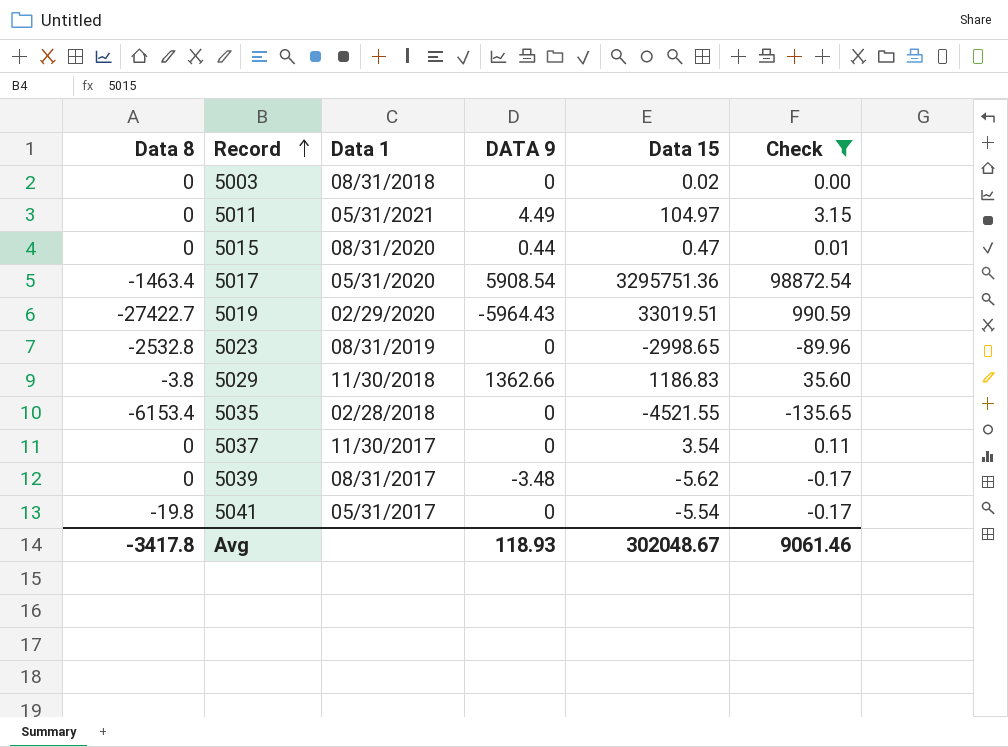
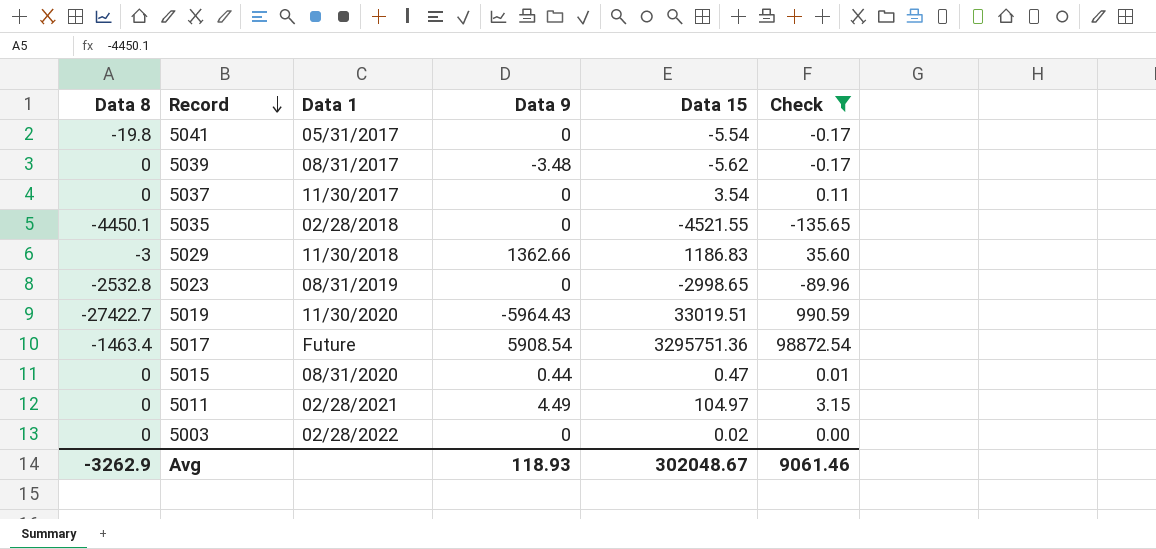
row order: Record ascending -> Record descending
column name: DATA 9 -> Data 9
5035 | Data 8: -6153.4 -> -4450.1
5029 | Data 8: -3.8 -> -3
5019 | Data 1: 02/29/2020 -> 11/30/2020
5017 | Data 1: 05/31/2020 -> Future
5011 | Data 1: 05/31/2021 -> 02/28/2021
5003 | Data 1: 08/31/2018 -> 02/28/2022
Avg | Data 8: -3417.8 -> -3262.9

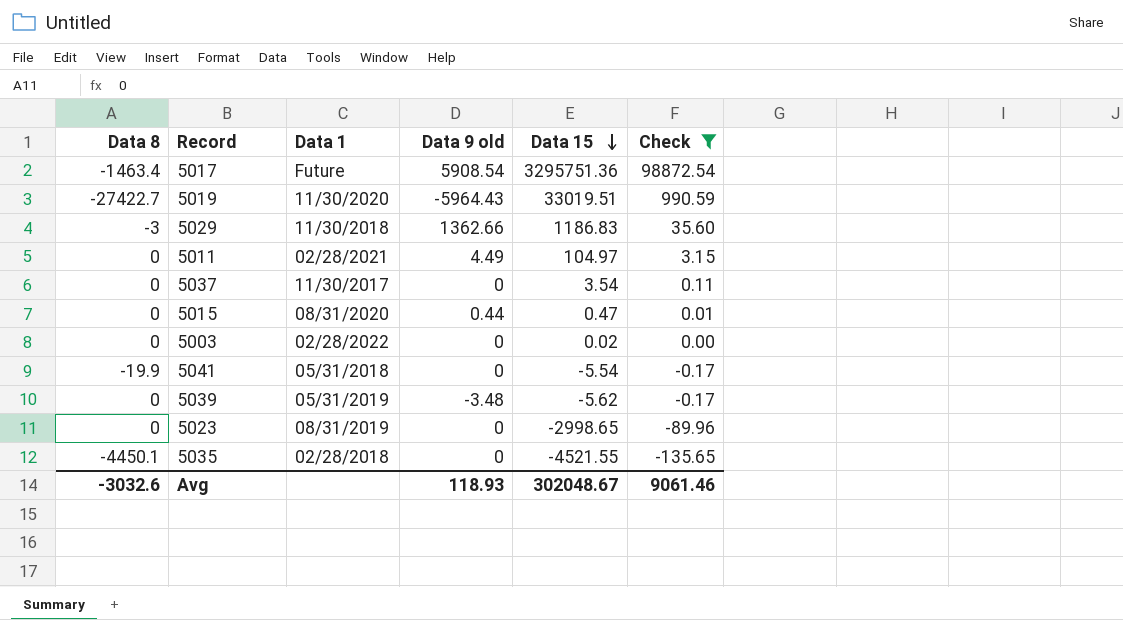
row order: Record descending -> Data 15 descending
column name: Data 9 -> Data 9 old
5041 | Data 8: -19.8 -> -19.9
5041 | Data 1: 05/31/2017 -> 05/31/2018
5039 | Data 1: 08/31/2017 -> 05/31/2019
5023 | Data 8: -2532.8 -> 0
Avg | Data 8: -3262.9 -> -3032.6

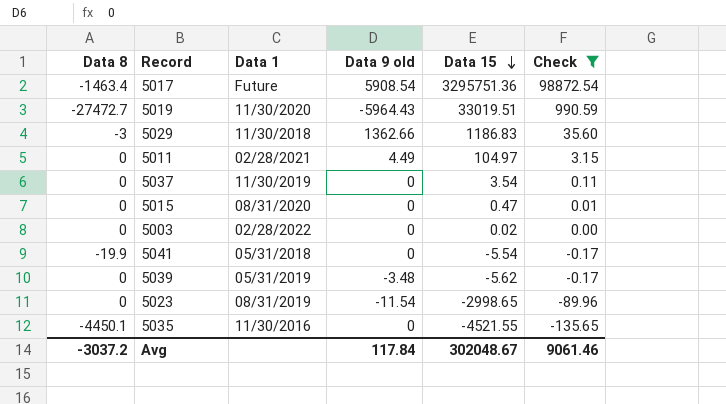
5019 | Data 8: -27422.7 -> -27472.7
5037 | Data 1: 11/30/2017 -> 11/30/2019
5015 | Data 9 old: 0.44 -> 0
5023 | Data 9 old: 0 -> -11.54
5035 | Data 1: 02/28/2018 -> 11/30/2016
Avg | Data 8: -3032.6 -> -3037.2
Avg | Data 9 old: 118.93 -> 117.84

